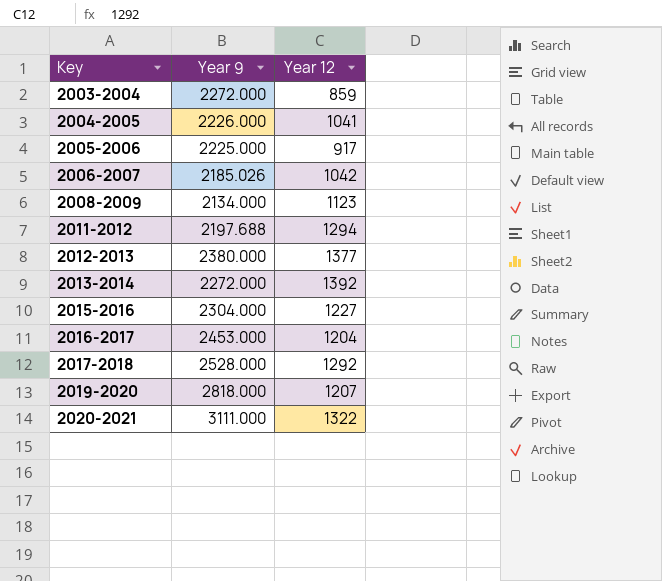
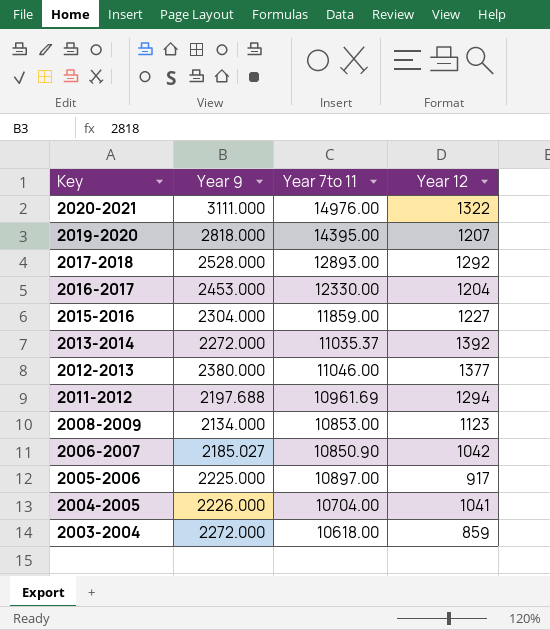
row order: Key ascending -> Key descending
column Year 7to 11 | position: none -> 3
2006-2007 | Year 9: 2185.026 -> 2185.027

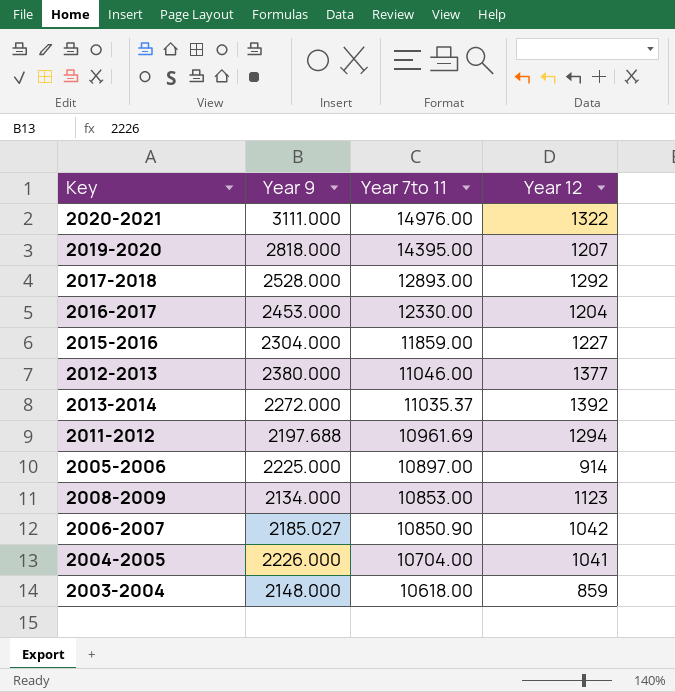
row order: Key descending -> Year 7to 11 descending
2005-2006 | Year 12: 917 -> 914
2003-2004 | Year 9: 2272.000 -> 2148.000

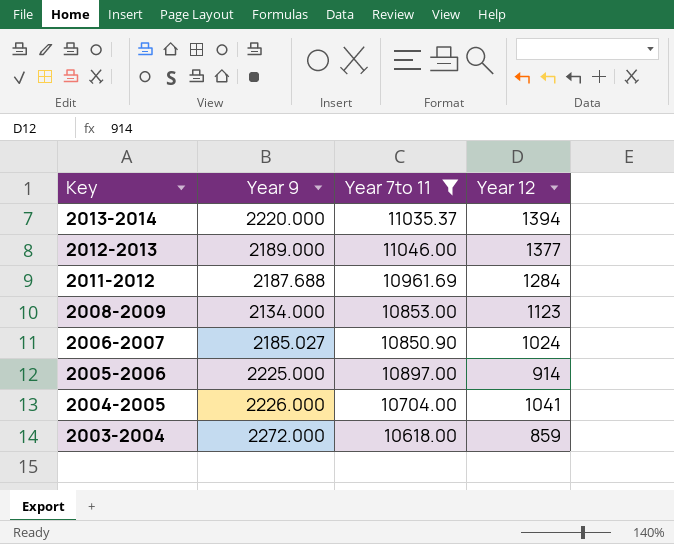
filter: none -> Year 7to 11 <= 11046.00
row order: Year 7to 11 descending -> Key descending
2013-2014 | Year 9: 2272.000 -> 2220.000
2013-2014 | Year 12: 1392 -> 1394
2012-2013 | Year 9: 2380.000 -> 2189.000
2011-2012 | Year 9: 2197.688 -> 2187.688
2011-2012 | Year 12: 1294 -> 1284
2006-2007 | Year 12: 1042 -> 1024
2003-2004 | Year 9: 2148.000 -> 2272.000

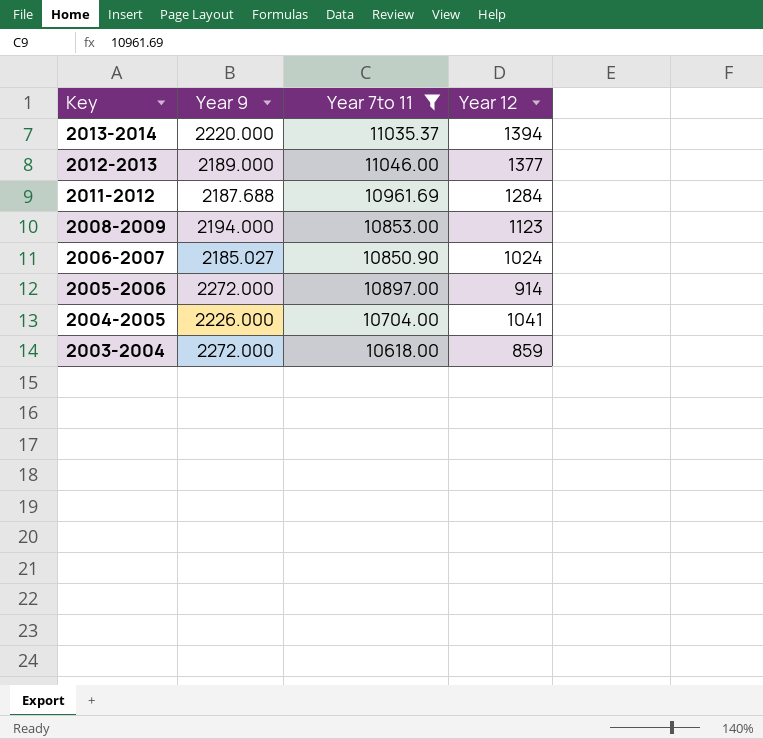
2008-2009 | Year 9: 2134.000 -> 2194.000
2005-2006 | Year 9: 2225.000 -> 2272.000

